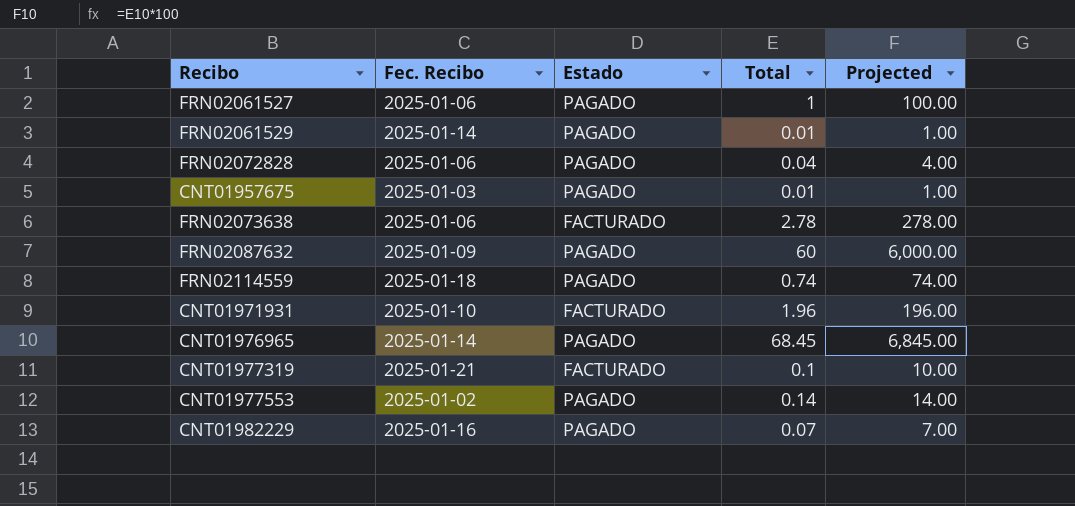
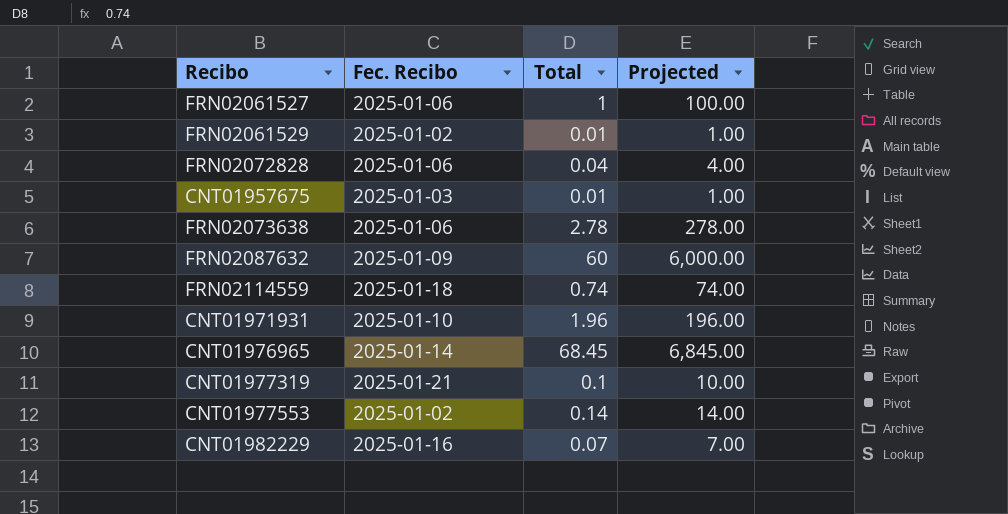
column Estado | position: 3 -> none
FRN02061529 | Fec. Recibo: 2025-01-14 -> 2025-01-02

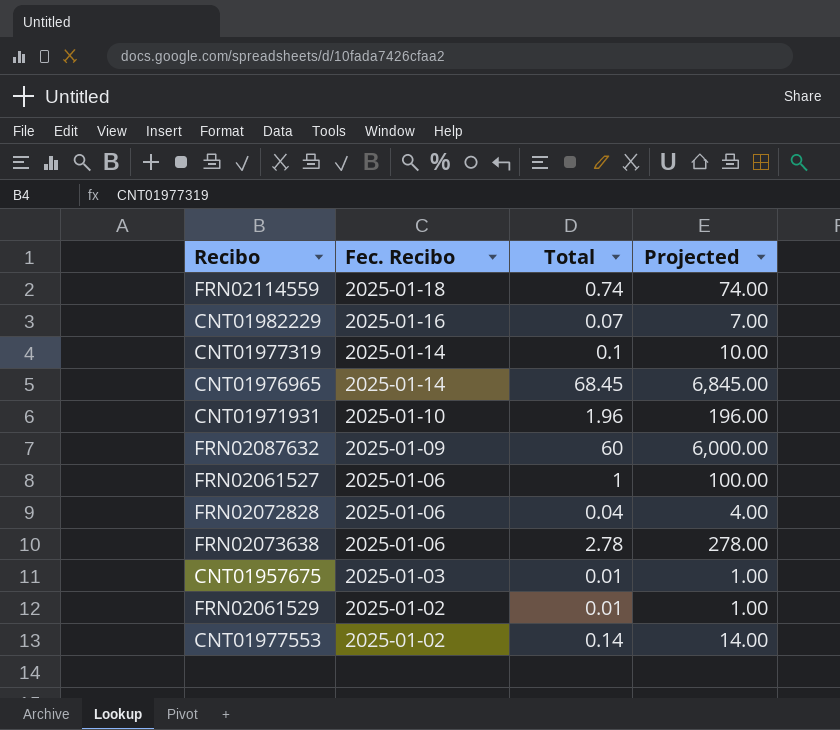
row order: none -> Fec. Recibo descending
CNT01977319 | Fec. Recibo: 2025-01-21 -> 2025-01-14

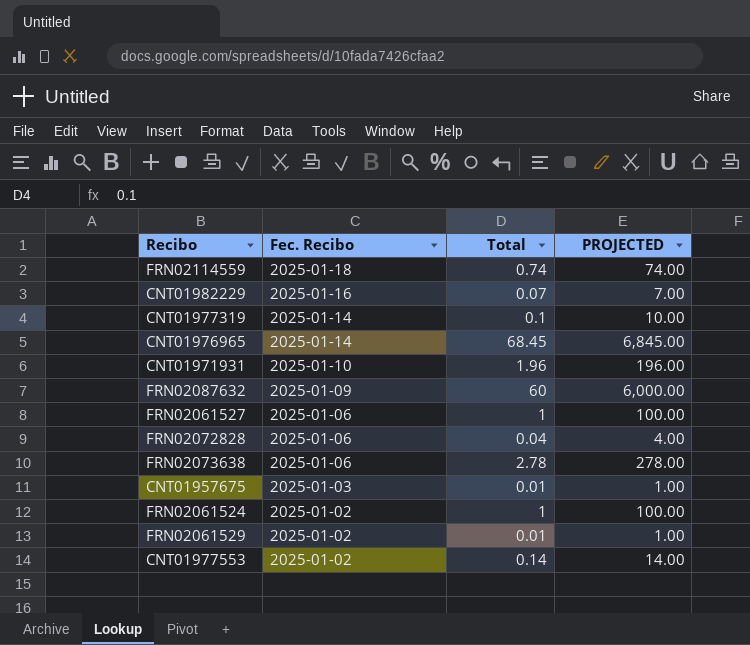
column name: Projected -> PROJECTED
row FRN02061524: none -> 2025-01-02 | 1 | 100.00

